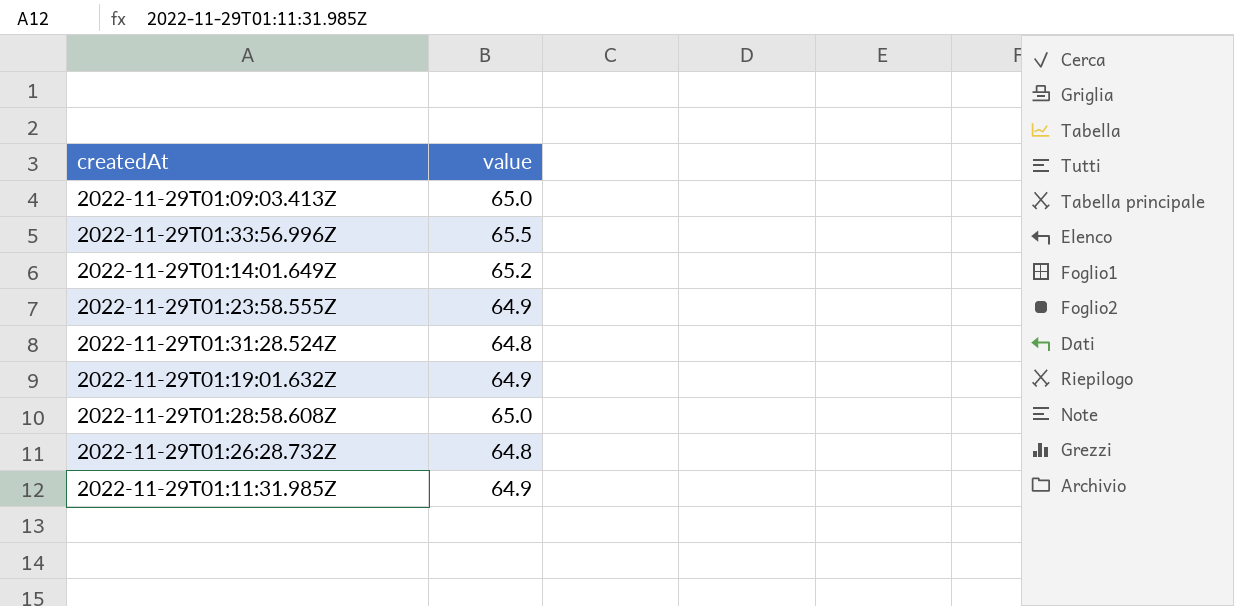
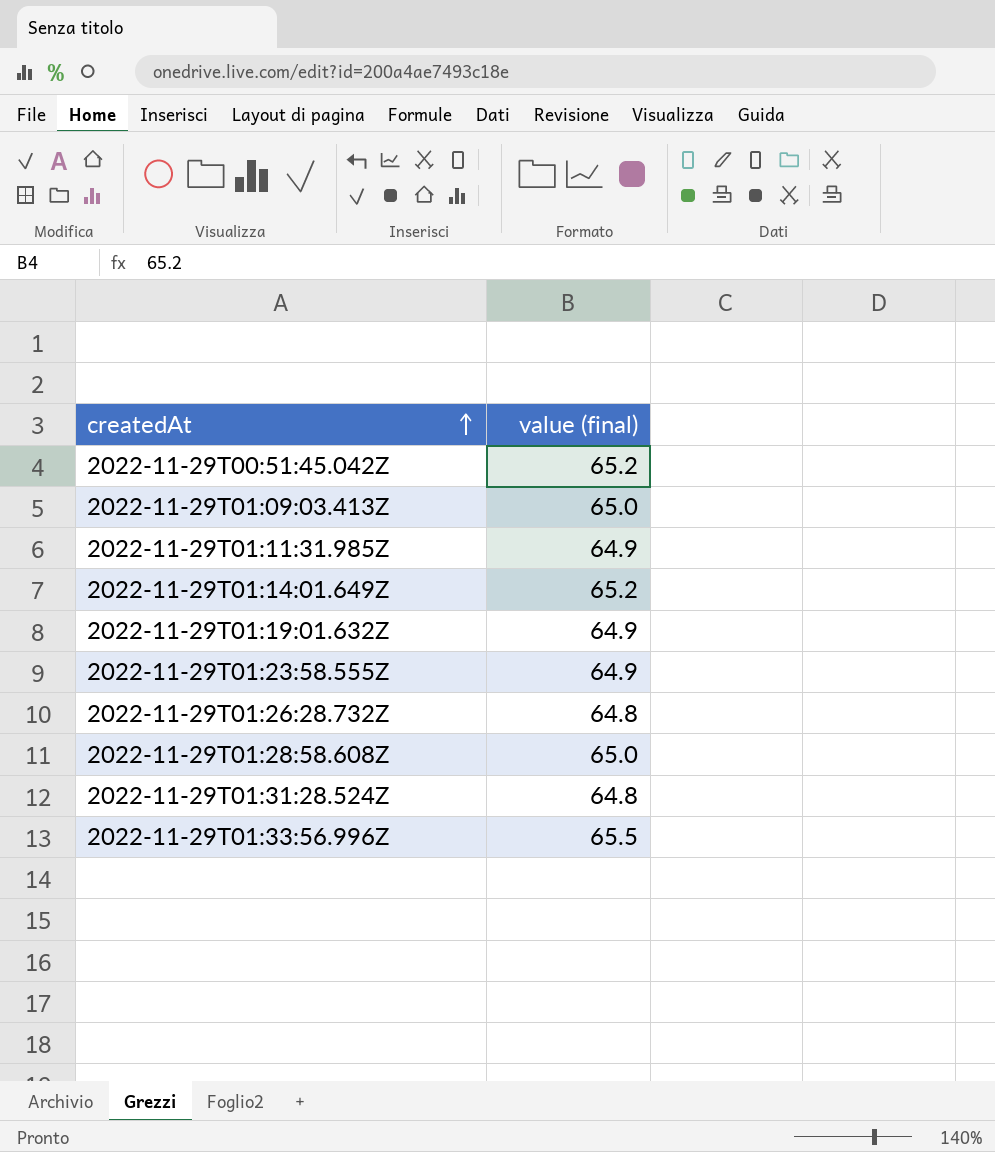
row order: none -> createdAt ascending
column name: value -> value (final)
row 2022-11-29T00:51:45.042Z: none -> 65.2

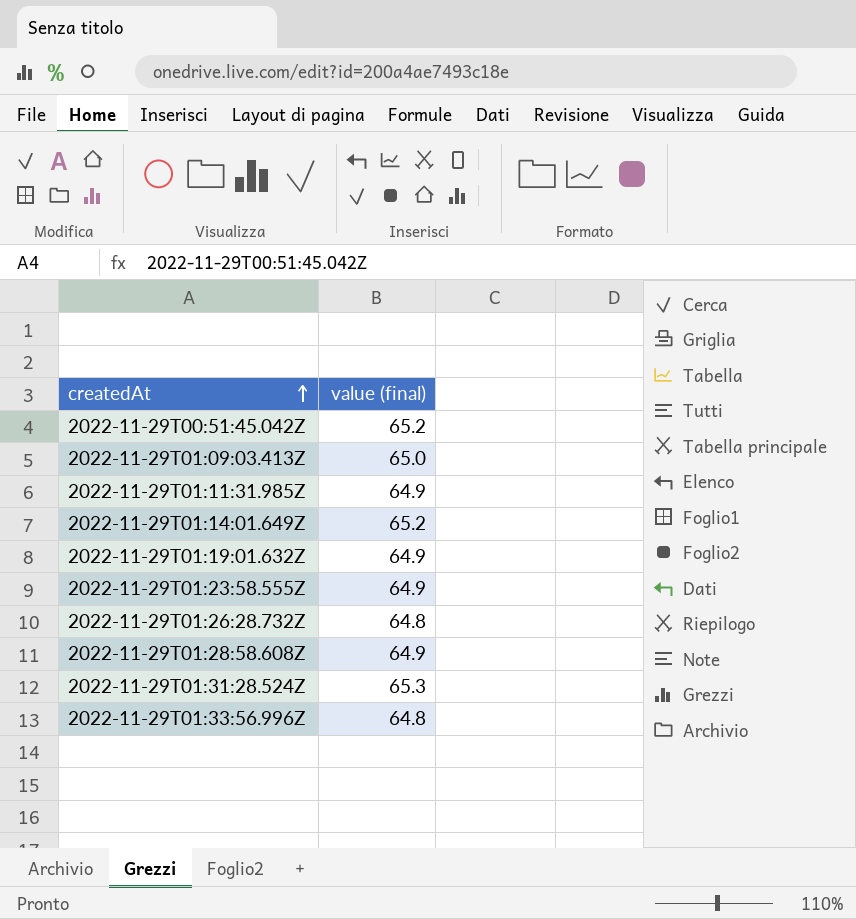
2022-11-29T01:28:58.608Z | value (final): 65.0 -> 64.9
2022-11-29T01:31:28.524Z | value (final): 64.8 -> 65.3
2022-11-29T01:33:56.996Z | value (final): 65.5 -> 64.8

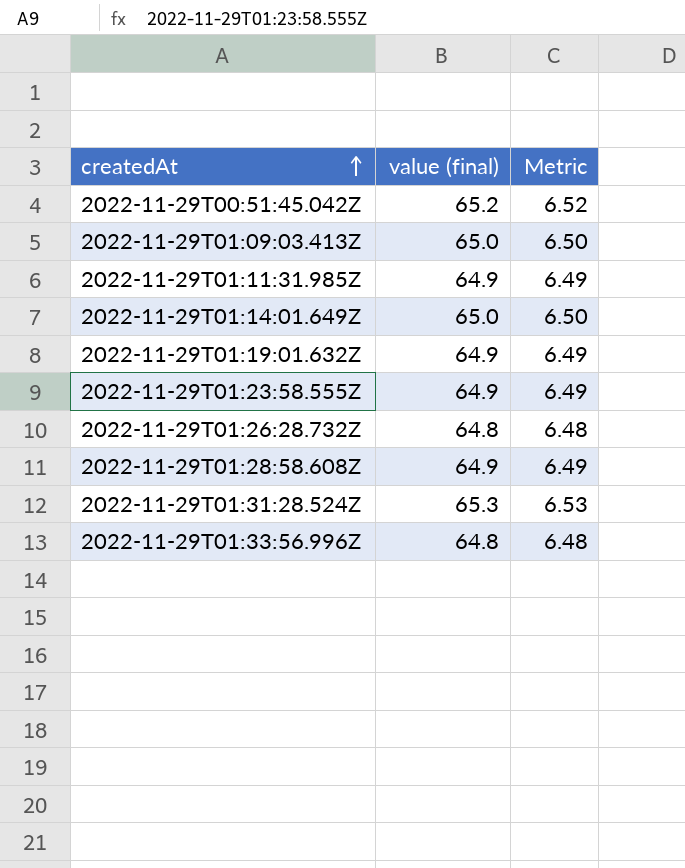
column Metric | formula: none -> [value (final)] * 0.1
2022-11-29T01:14:01.649Z | value (final): 65.2 -> 65.0

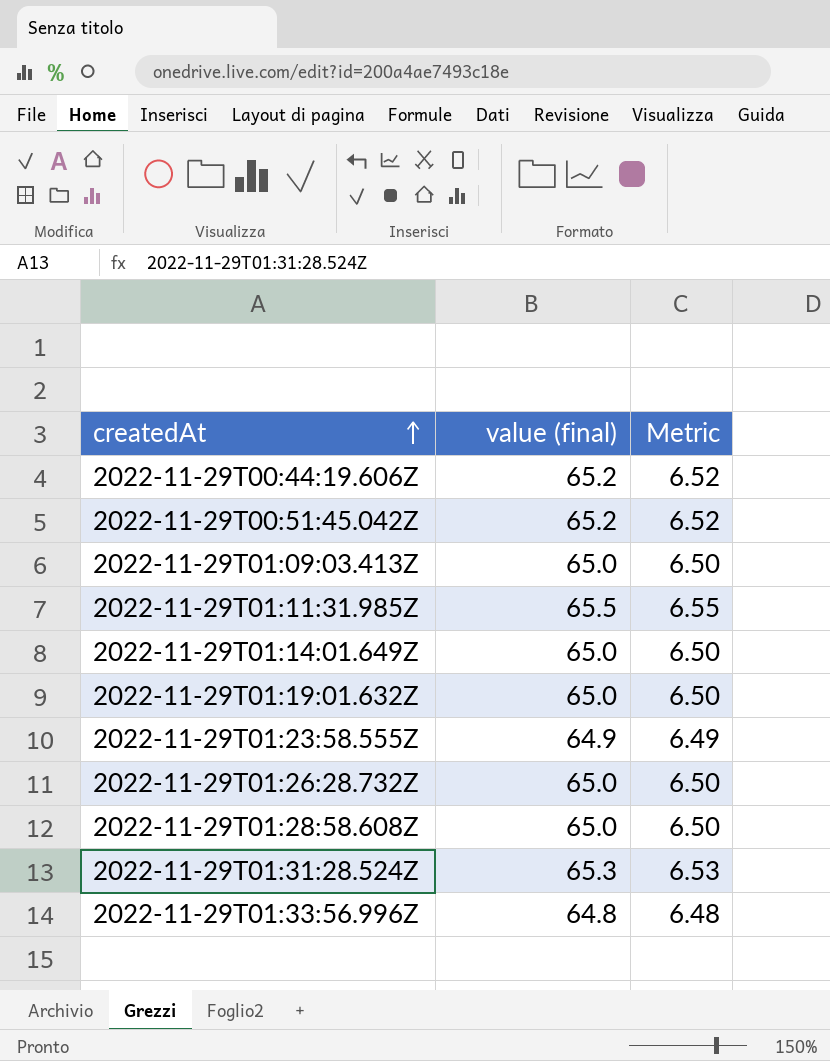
row 2022-11-29T00:44:19.606Z: none -> 65.2 | 6.52
2022-11-29T01:11:31.985Z | value (final): 64.9 -> 65.5
2022-11-29T01:11:31.985Z | Metric: 6.49 -> 6.55
2022-11-29T01:19:01.632Z | value (final): 64.9 -> 65.0
2022-11-29T01:19:01.632Z | Metric: 6.49 -> 6.50
2022-11-29T01:26:28.732Z | value (final): 64.8 -> 65.0
2022-11-29T01:26:28.732Z | Metric: 6.48 -> 6.50
2022-11-29T01:28:58.608Z | value (final): 64.9 -> 65.0
2022-11-29T01:28:58.608Z | Metric: 6.49 -> 6.50

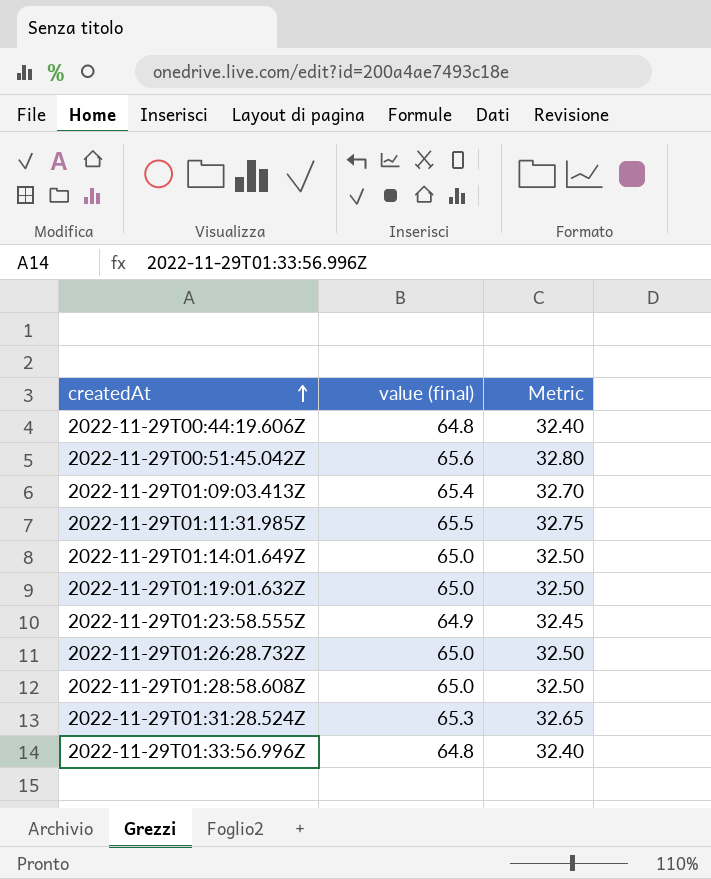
column Metric | formula: [value (final)] * 0.1 -> [value (final)] * 0.5
2022-11-29T00:44:19.606Z | value (final): 65.2 -> 64.8
2022-11-29T00:51:45.042Z | value (final): 65.2 -> 65.6
2022-11-29T01:09:03.413Z | value (final): 65.0 -> 65.4

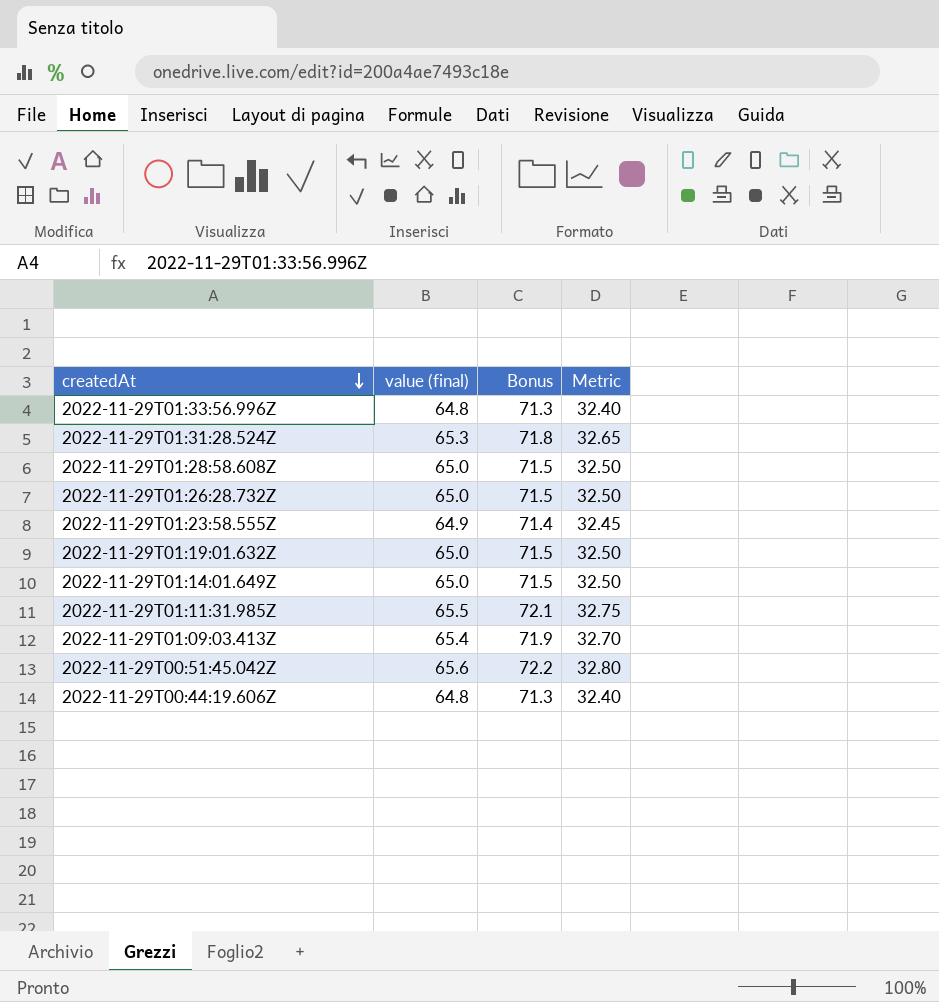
row order: createdAt ascending -> createdAt descending
column Bonus | formula: none -> [value (final)] * 1.1

